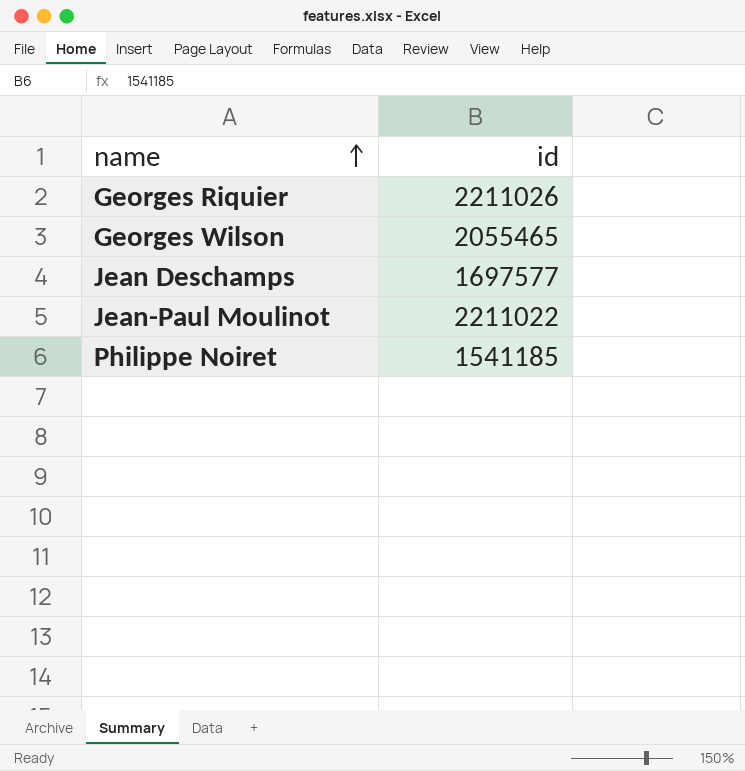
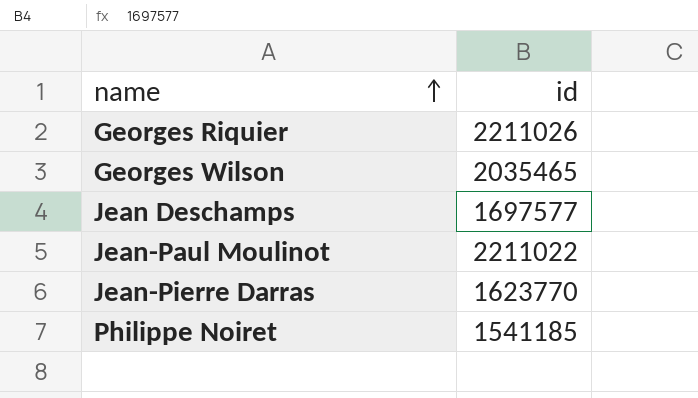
Georges Wilson | id: 2055465 -> 2035465
row Jean-Pierre Darras: none -> 1623770

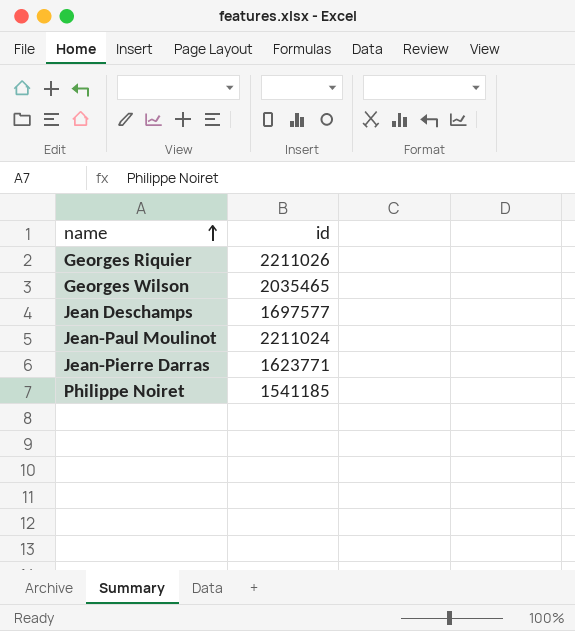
Jean-Paul Moulinot | id: 2211022 -> 2211024
Jean-Pierre Darras | id: 1623770 -> 1623771

